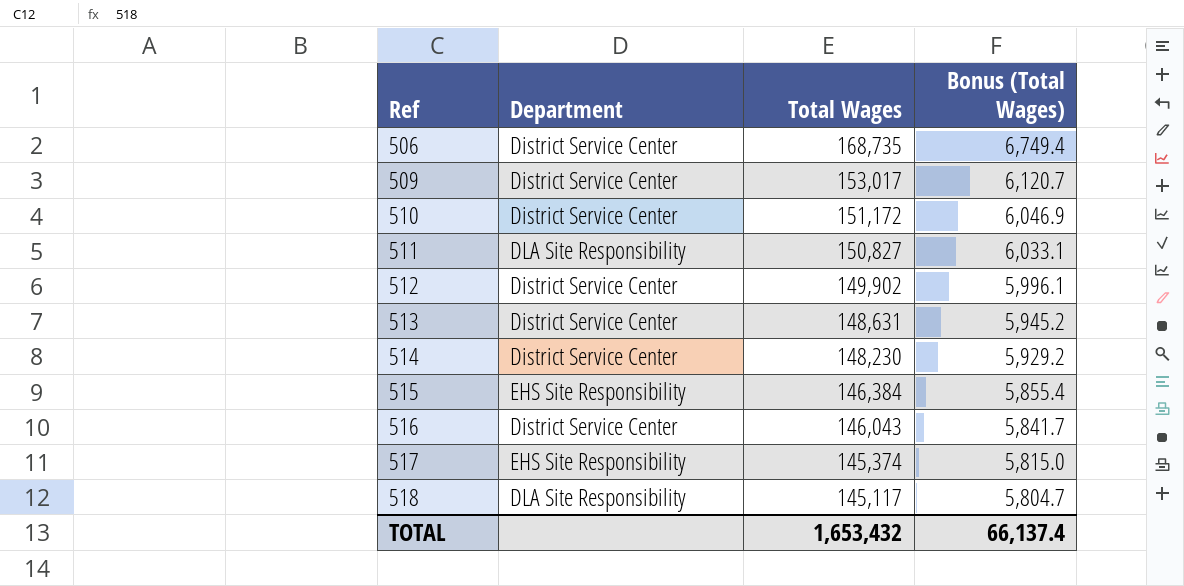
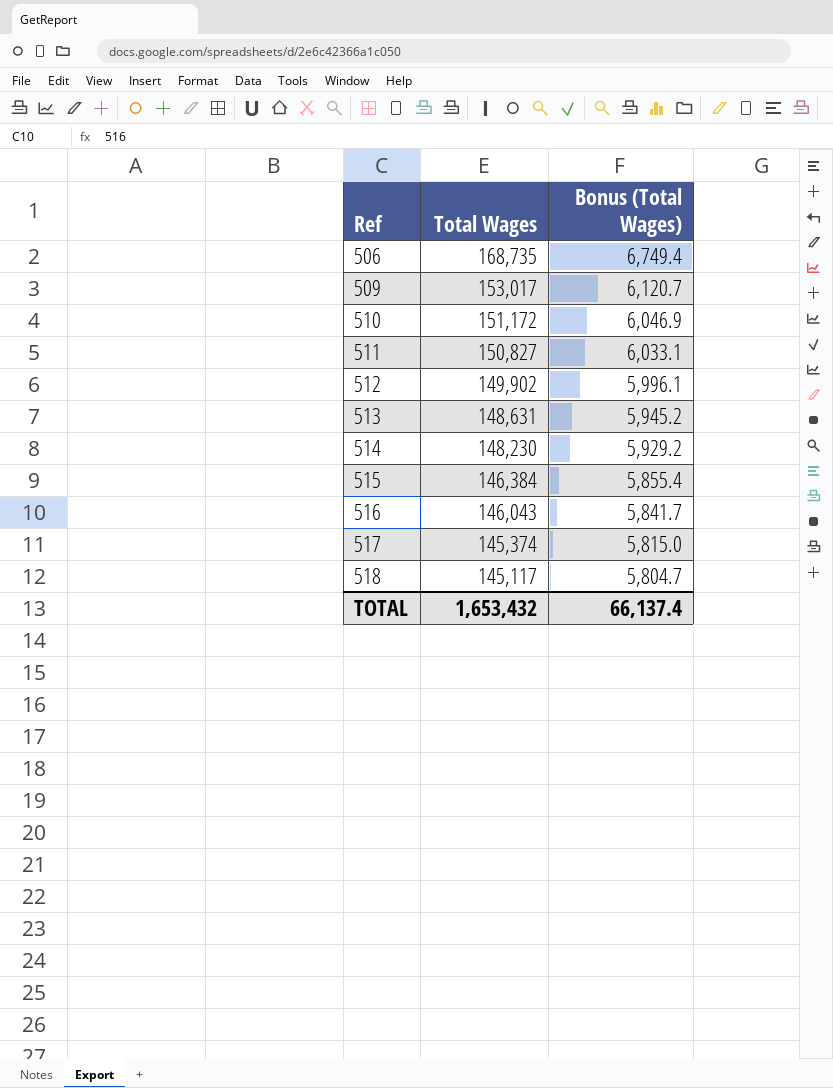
column Department | position: 2 -> none

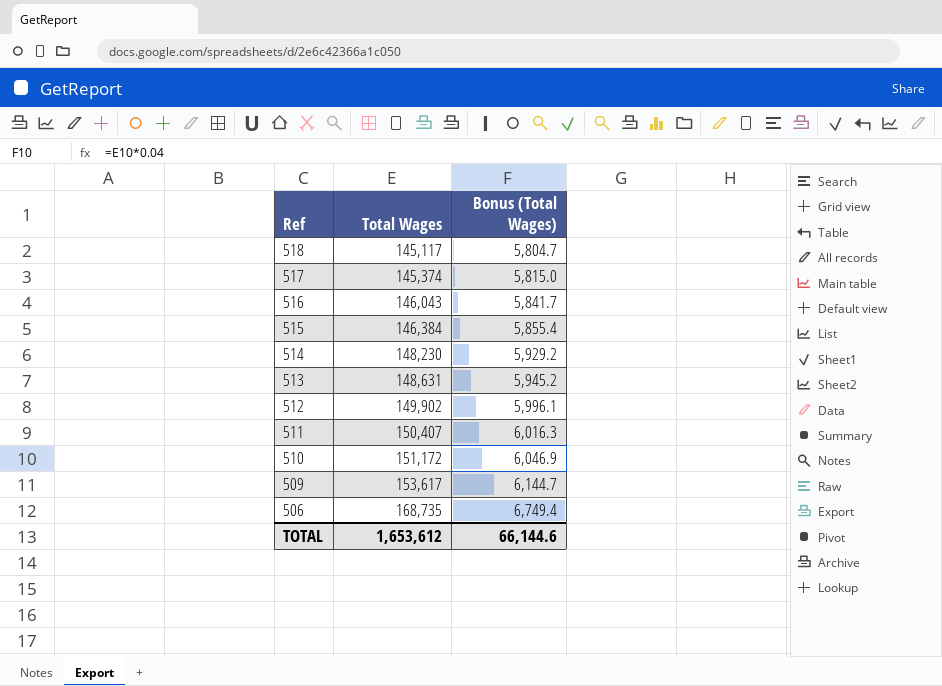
row order: Ref ascending -> Ref descending
511 | Total Wages: 150,827 -> 150,407
511 | Bonus (Total Wages): 6,033.1 -> 6,016.3
509 | Total Wages: 153,017 -> 153,617
509 | Bonus (Total Wages): 6,120.7 -> 6,144.7
TOTAL | Total Wages: 1,653,432 -> 1,653,612
TOTAL | Bonus (Total Wages): 66,137.4 -> 66,144.6

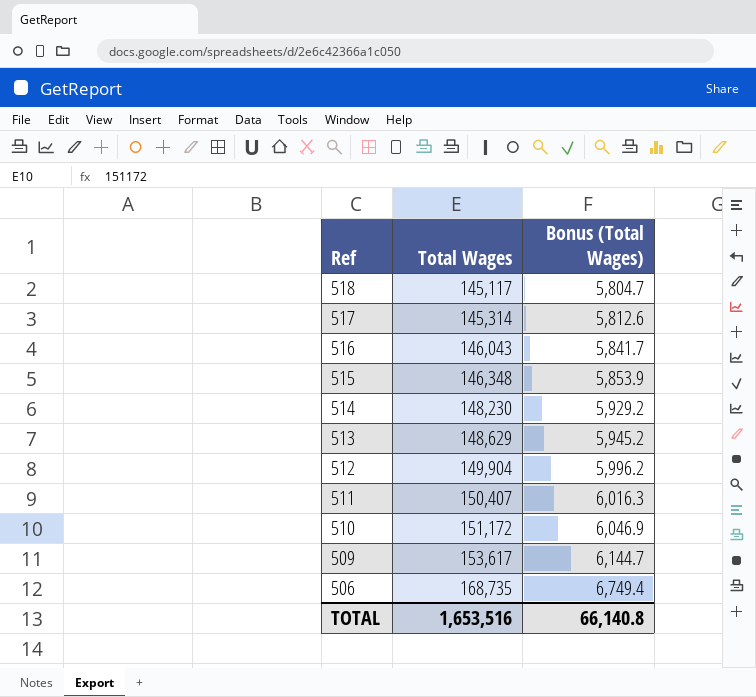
517 | Total Wages: 145,374 -> 145,314
517 | Bonus (Total Wages): 5,815.0 -> 5,812.6
515 | Total Wages: 146,384 -> 146,348
515 | Bonus (Total Wages): 5,855.4 -> 5,853.9
513 | Total Wages: 148,631 -> 148,629
512 | Total Wages: 149,902 -> 149,904
512 | Bonus (Total Wages): 5,996.1 -> 5,996.2
TOTAL | Total Wages: 1,653,612 -> 1,653,516
TOTAL | Bonus (Total Wages): 66,144.6 -> 66,140.8

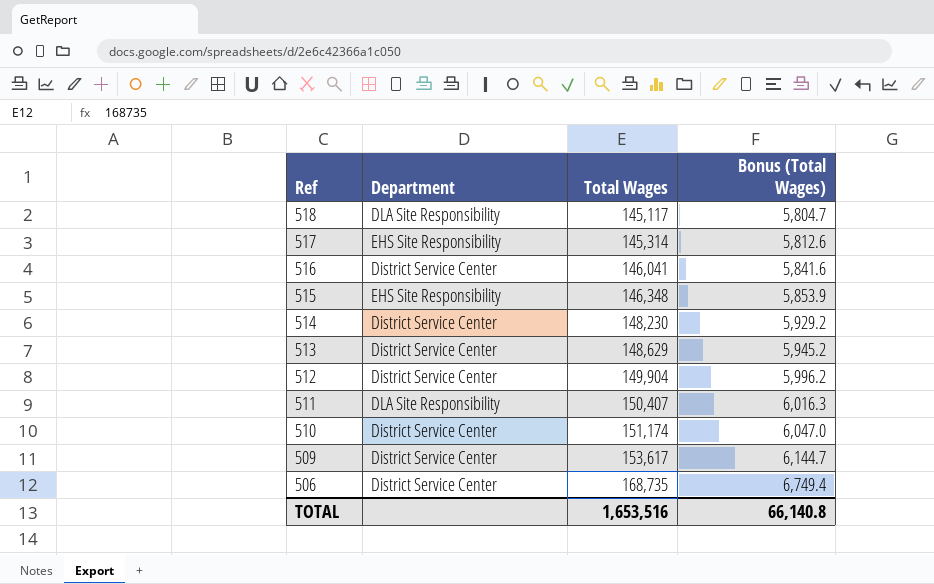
column Department | position: none -> 2
516 | Total Wages: 146,043 -> 146,041
516 | Bonus (Total Wages): 5,841.7 -> 5,841.6
510 | Total Wages: 151,172 -> 151,174
510 | Bonus (Total Wages): 6,046.9 -> 6,047.0

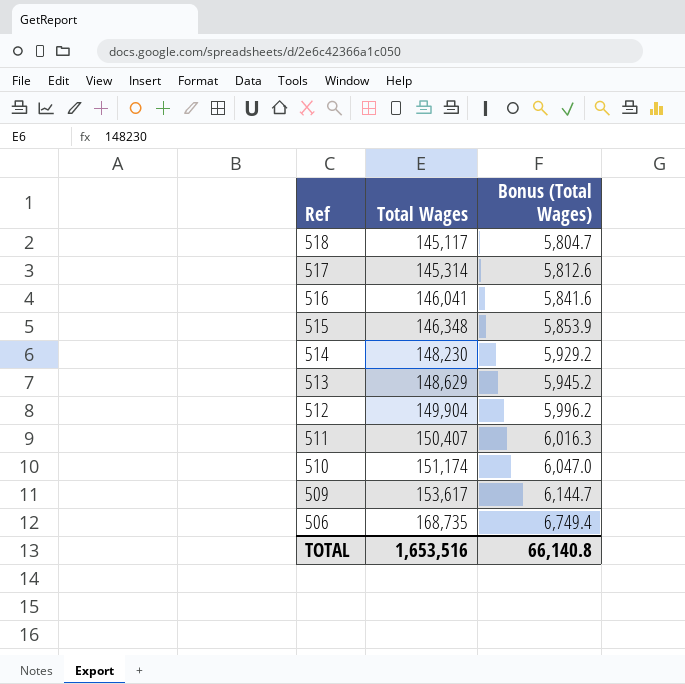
column Department | position: 2 -> none

